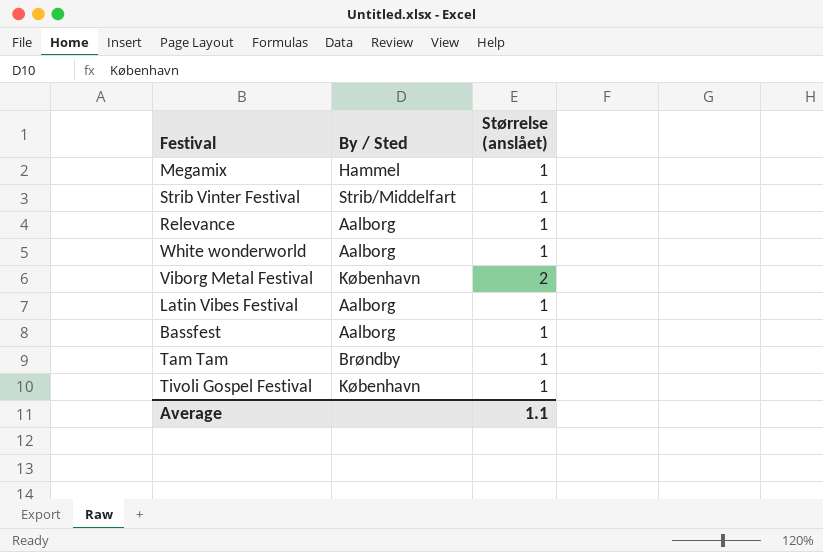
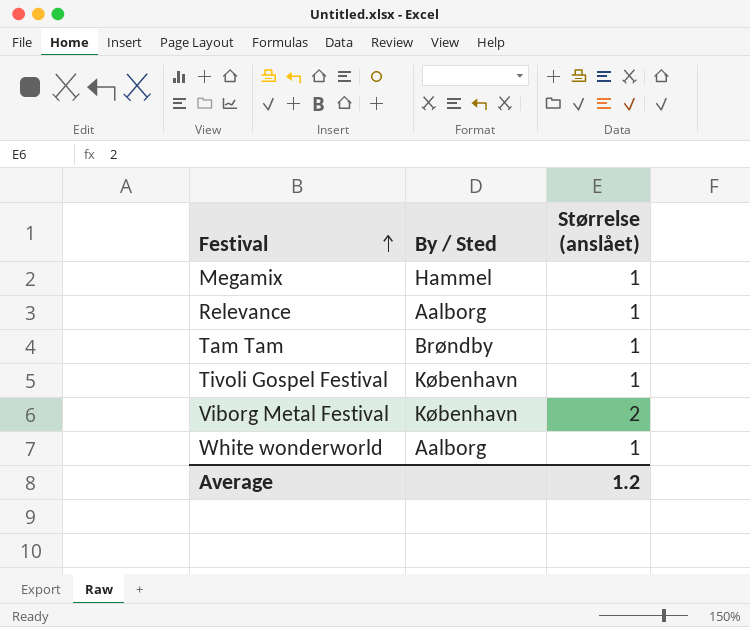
row order: none -> Festival ascending
row Strib Vinter Festival: Strib/Middelfart | 1 -> none
row Latin Vibes Festival: Aalborg | 1 -> none
row Bassfest: Aalborg | 1 -> none
Average | Størrelse (anslået): 1.1 -> 1.2

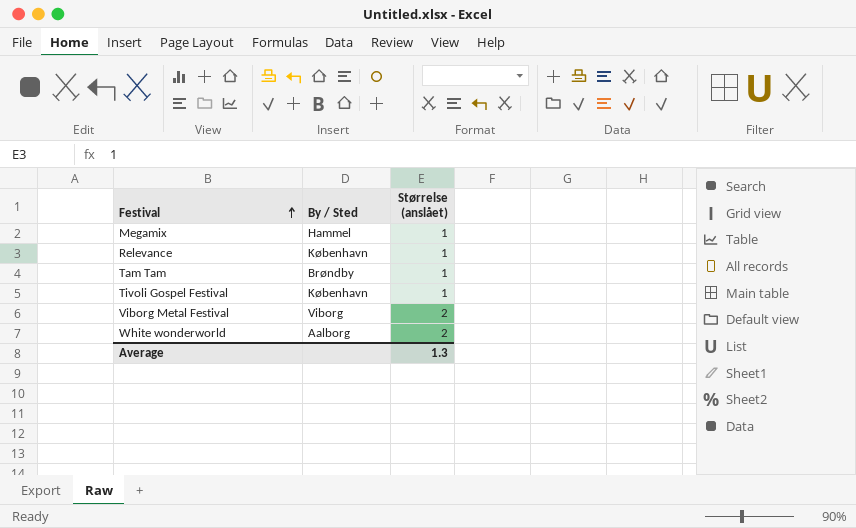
Relevance | By / Sted: Aalborg -> København
Viborg Metal Festival | By / Sted: København -> Viborg
White wonderworld | Størrelse (anslået): 1 -> 2
Average | Størrelse (anslået): 1.2 -> 1.3

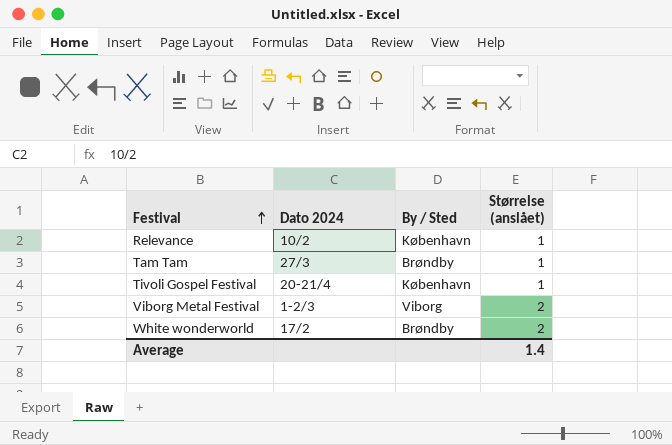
column Dato 2024 | position: none -> 2
row Megamix: Hammel | 1 -> none
White wonderworld | By / Sted: Aalborg -> Brøndby
Average | Størrelse (anslået): 1.3 -> 1.4

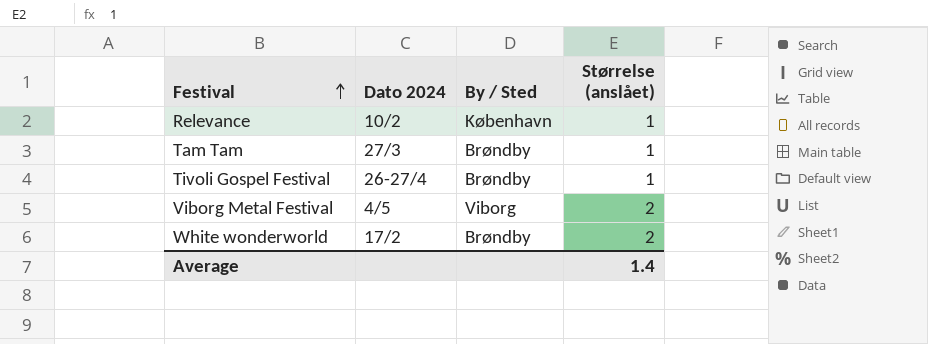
Tivoli Gospel Festival | Dato 2024: 20-21/4 -> 26-27/4
Tivoli Gospel Festival | By / Sted: København -> Brøndby
Viborg Metal Festival | Dato 2024: 1-2/3 -> 4/5

